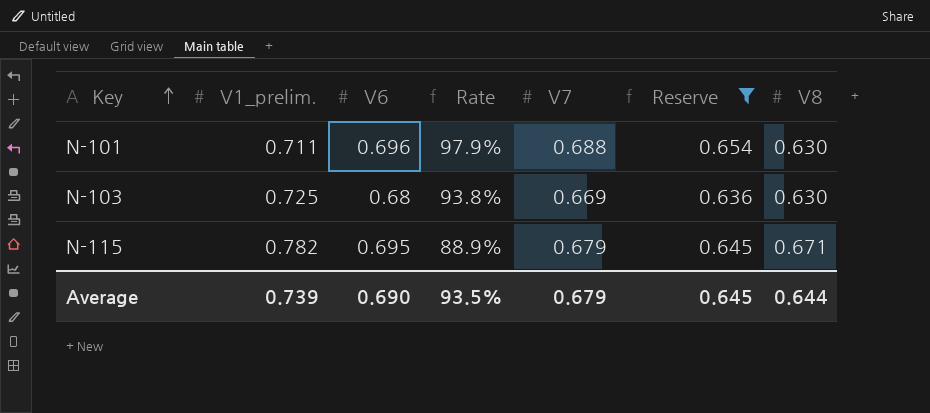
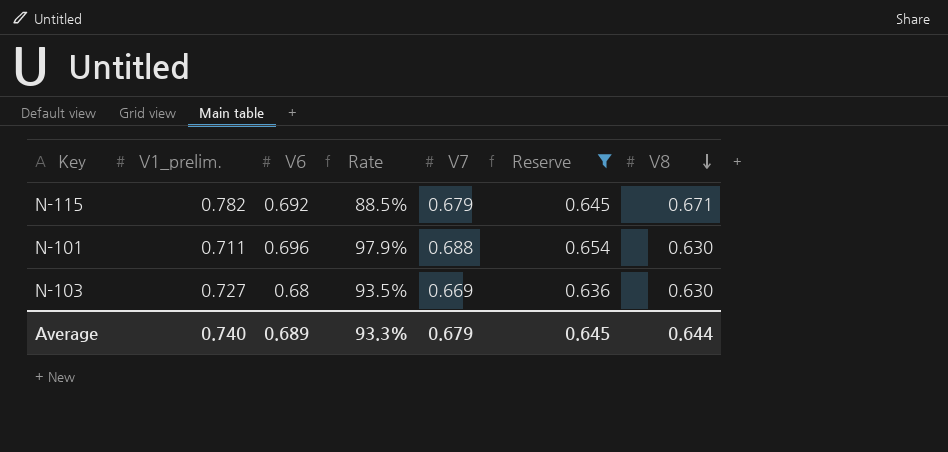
row order: Key ascending -> V8 descending
N-115 | V6: 0.695 -> 0.692
N-115 | Rate: 88.9% -> 88.5%
N-103 | V1_prelim.: 0.725 -> 0.727
N-103 | Rate: 93.8% -> 93.5%
Average | V1_prelim.: 0.739 -> 0.740
Average | V6: 0.690 -> 0.689
Average | Rate: 93.5% -> 93.3%

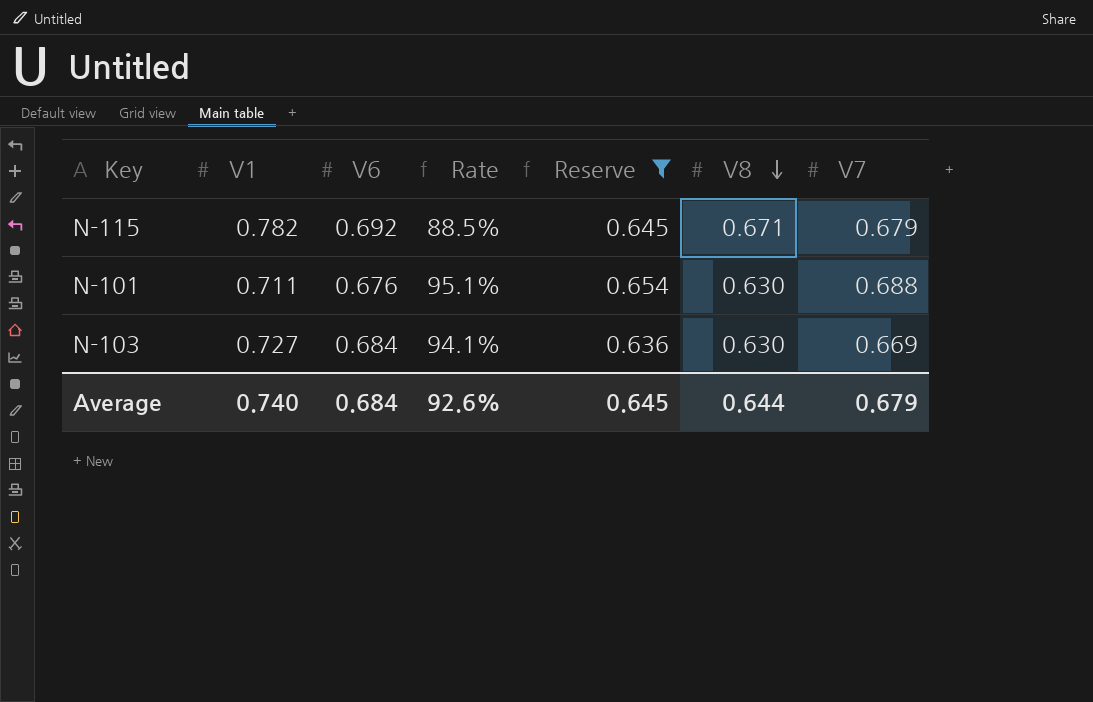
column name: V1_prelim. -> V1
column V7 | position: 5 -> 7
N-101 | V6: 0.696 -> 0.676
N-101 | Rate: 97.9% -> 95.1%
N-103 | V6: 0.68 -> 0.684
N-103 | Rate: 93.5% -> 94.1%
Average | V6: 0.689 -> 0.684
Average | Rate: 93.3% -> 92.6%

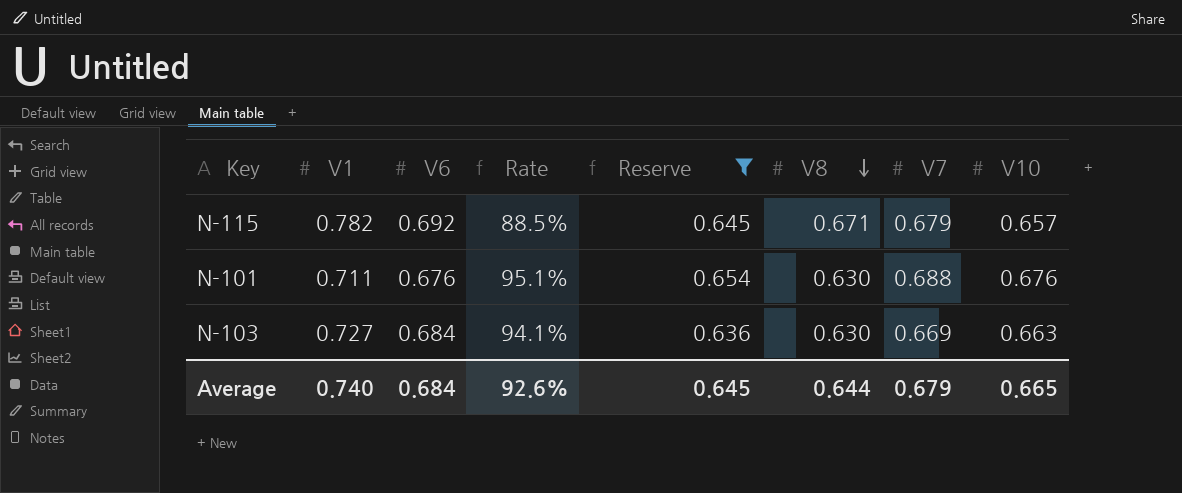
column V10 | position: none -> 8

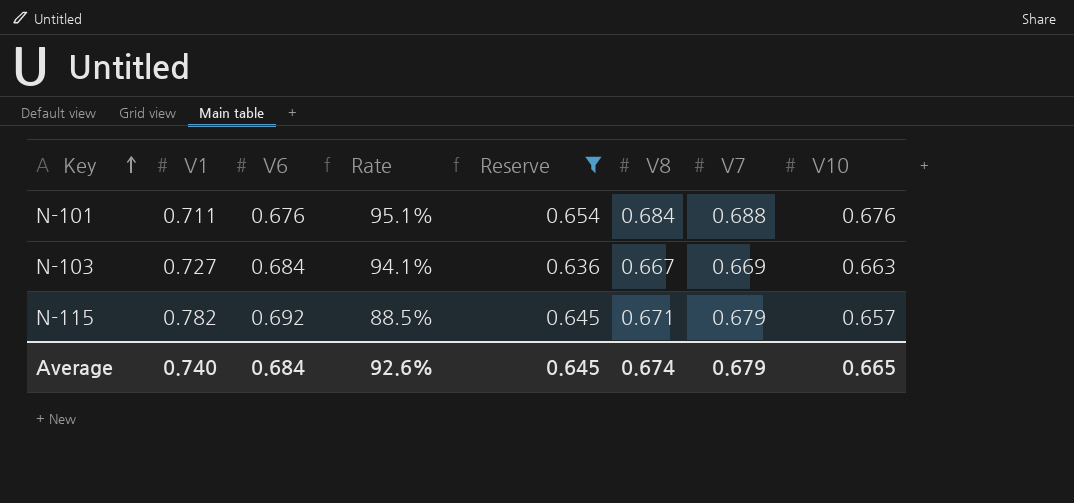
row order: V8 descending -> Key ascending
N-101 | V8: 0.630 -> 0.684
N-103 | V8: 0.630 -> 0.667
Average | V8: 0.644 -> 0.674

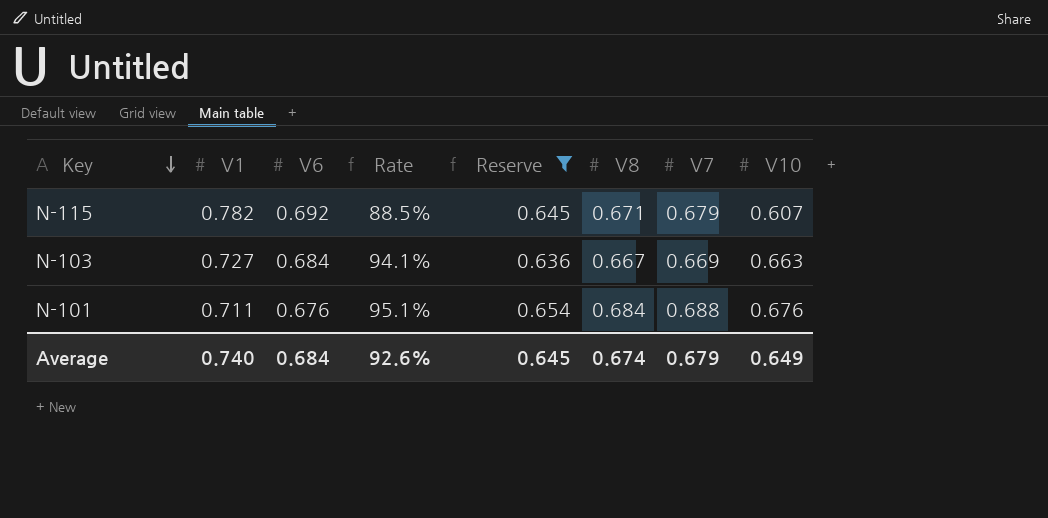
row order: Key ascending -> Key descending
N-115 | V10: 0.657 -> 0.607
Average | V10: 0.665 -> 0.649

